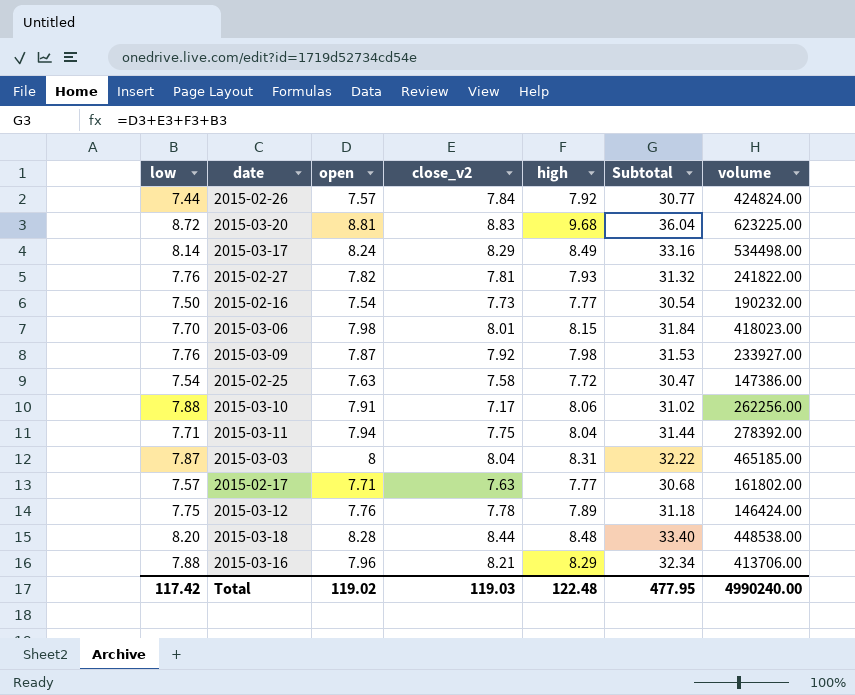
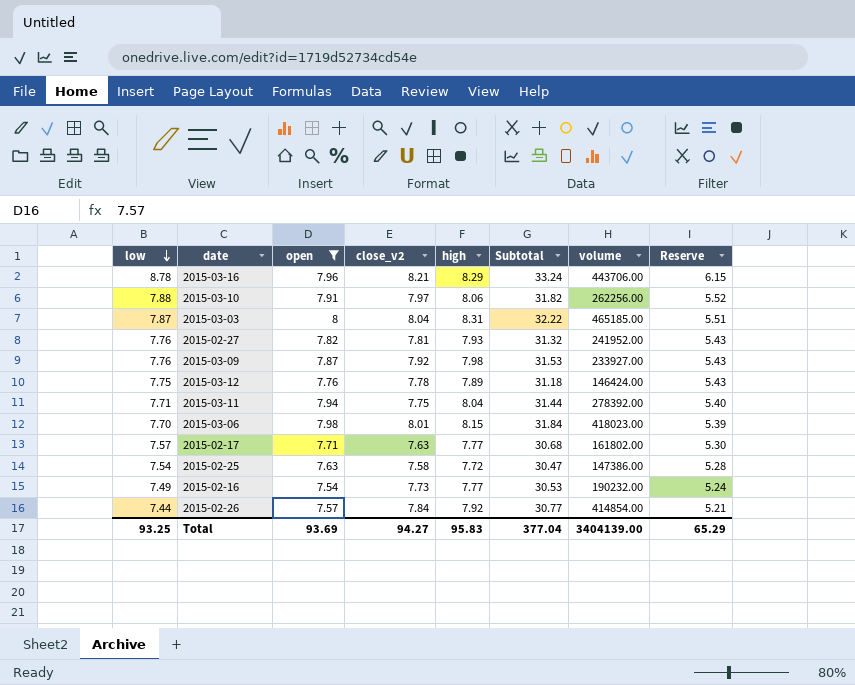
filter: none -> open <= 8
row order: none -> low descending
column Reserve | formula: none -> [low] * 0.7
2015-03-16 | low: 7.88 -> 8.78
2015-03-16 | Subtotal: 32.34 -> 33.24
2015-03-16 | volume: 413706.00 -> 443706.00
2015-03-10 | close_v2: 7.17 -> 7.97
2015-03-10 | Subtotal: 31.02 -> 31.82
2015-02-27 | volume: 241822.00 -> 241952.00
2015-02-16 | low: 7.50 -> 7.49
2015-02-16 | Subtotal: 30.54 -> 30.53
2015-02-26 | volume: 424824.00 -> 414854.00
Total | low: 117.42 -> 93.25
Total | open: 119.02 -> 93.69
Total | close_v2: 119.03 -> 94.27
Total | high: 122.48 -> 95.83
Total | Subtotal: 477.95 -> 377.04
Total | volume: 4990240.00 -> 3404139.00

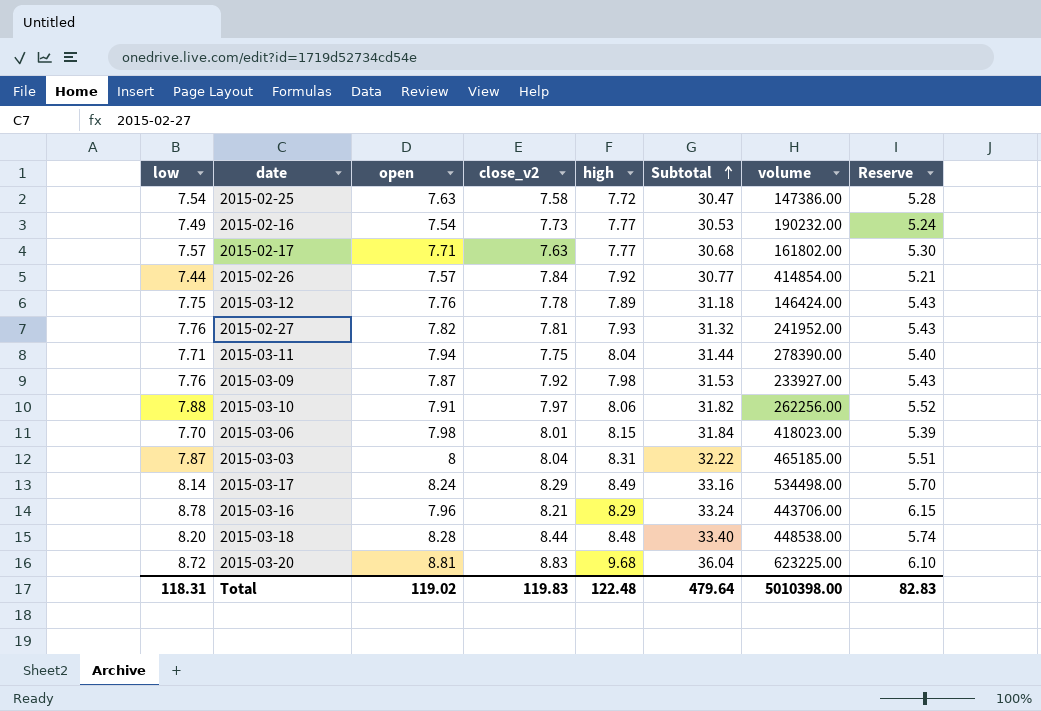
filter: open <= 8 -> none
row order: low descending -> Subtotal ascending
2015-03-11 | volume: 278392.00 -> 278390.00
Total | low: 93.25 -> 118.31
Total | open: 93.69 -> 119.02
Total | close_v2: 94.27 -> 119.83
Total | high: 95.83 -> 122.48
Total | Subtotal: 377.04 -> 479.64
Total | volume: 3404139.00 -> 5010398.00
Total | Reserve: 65.29 -> 82.83

